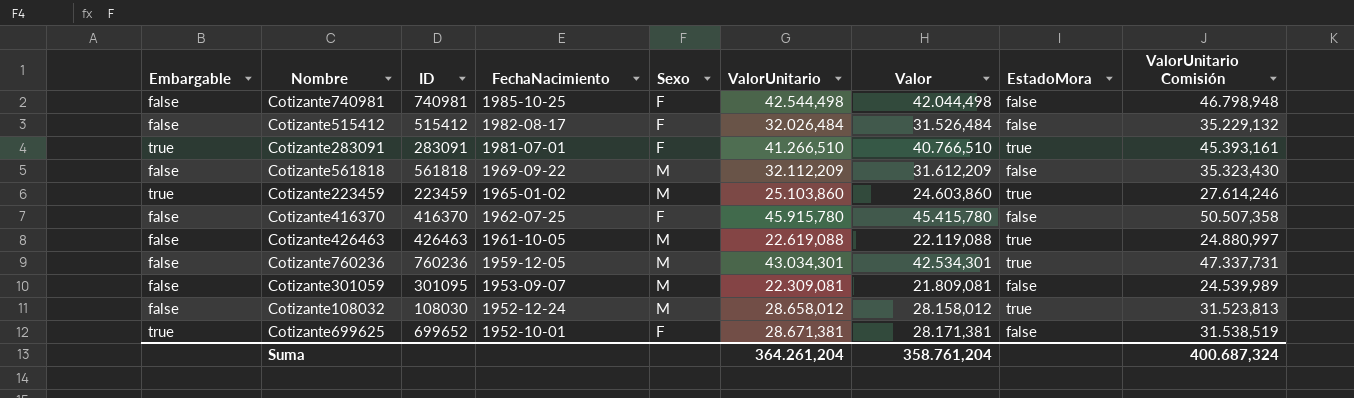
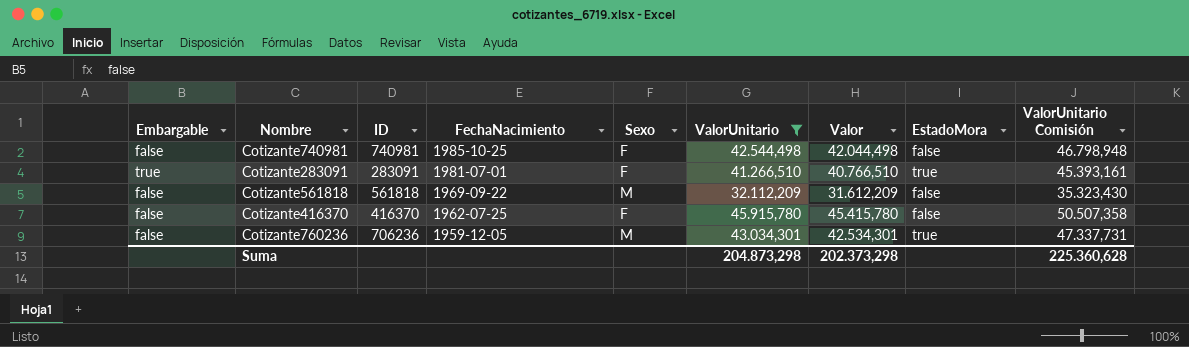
filter: none -> ValorUnitario >= 32.112,209
Cotizante760236 | ID: 760236 -> 706236
Suma | ValorUnitario: 364.261,204 -> 204.873,298
Suma | Valor: 358.761,204 -> 202.373,298
Suma | ValorUnitario Comisión: 400.687,324 -> 225.360,628

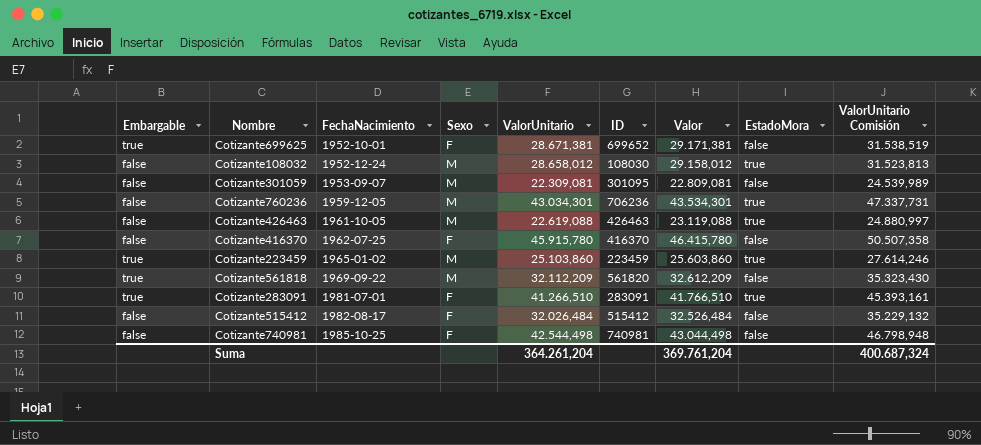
filter: ValorUnitario >= 32.112,209 -> none
row order: FechaNacimiento descending -> FechaNacimiento ascending
column ID | position: 3 -> 6
column Valor | formula: [ValorUnitario] - 500 -> [ValorUnitario] + 500
Cotizante561818 | Embargable: false -> true
Cotizante561818 | ID: 561818 -> 561820
Suma | ValorUnitario: 204.873,298 -> 364.261,204
Suma | Valor: 202.373,298 -> 369.761,204
Suma | ValorUnitario Comisión: 225.360,628 -> 400.687,324

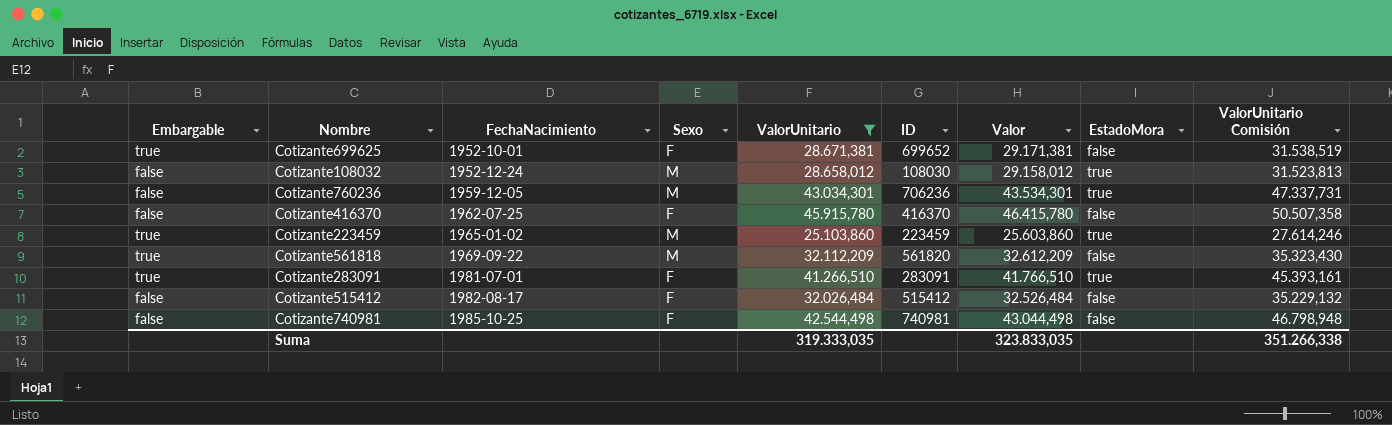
filter: none -> ValorUnitario >= 25.103,860
Suma | ValorUnitario: 364.261,204 -> 319.333,035
Suma | Valor: 369.761,204 -> 323.833,035
Suma | ValorUnitario Comisión: 400.687,324 -> 351.266,338

